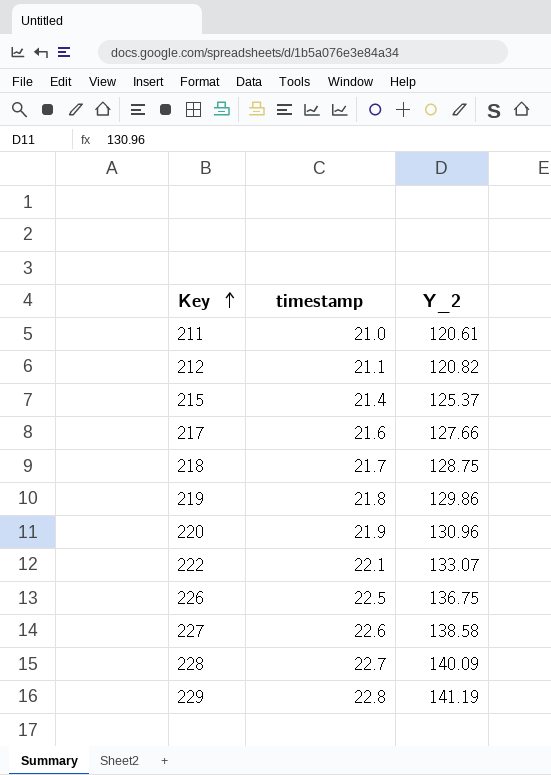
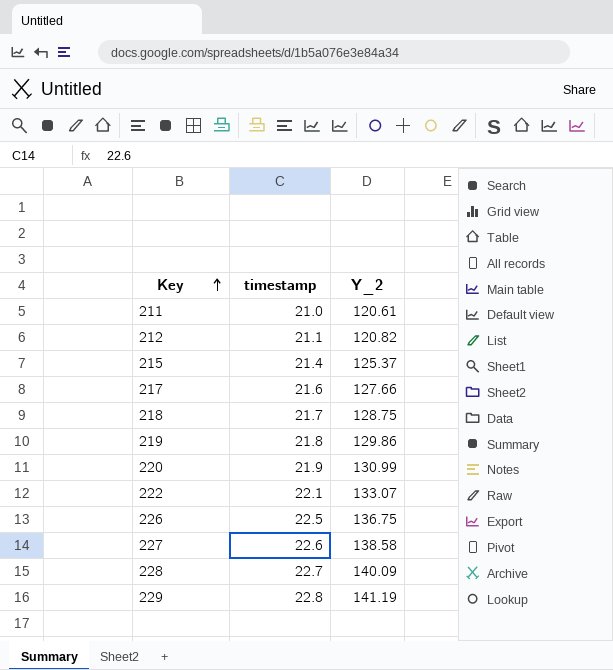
220 | Y_2: 130.96 -> 130.99

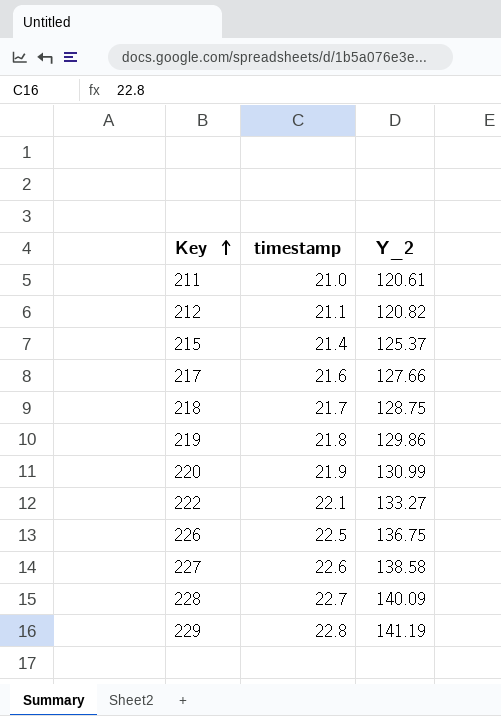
222 | Y_2: 133.07 -> 133.27

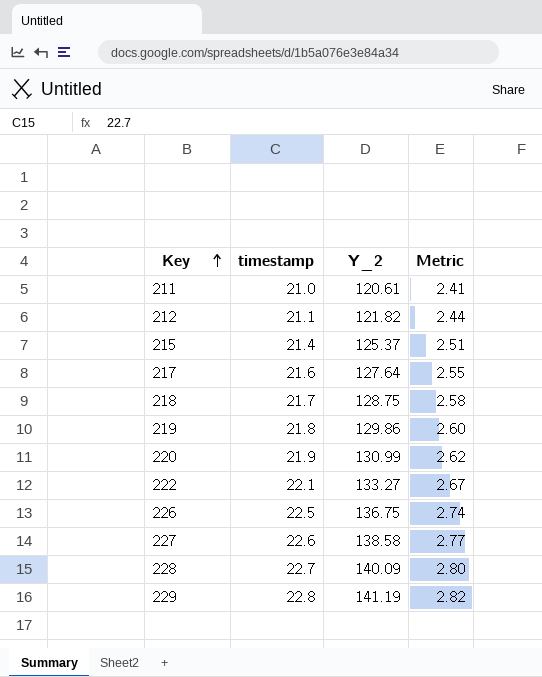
column Metric | formula: none -> [Y_2] * 0.02
212 | Y_2: 120.82 -> 121.82
217 | Y_2: 127.66 -> 127.64

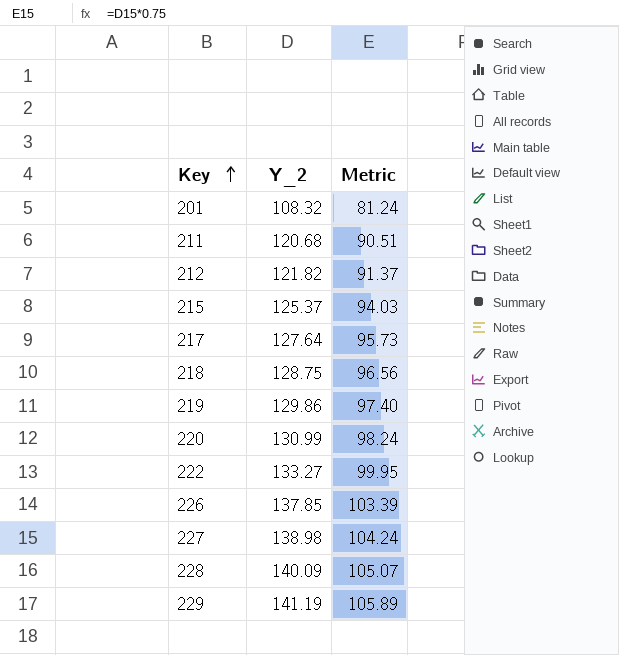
column timestamp | position: 2 -> none
column Metric | formula: [Y_2] * 0.02 -> [Y_2] * 0.75
row 201: none -> 108.32 | 81.24
211 | Y_2: 120.61 -> 120.68
226 | Y_2: 136.75 -> 137.85
227 | Y_2: 138.58 -> 138.98

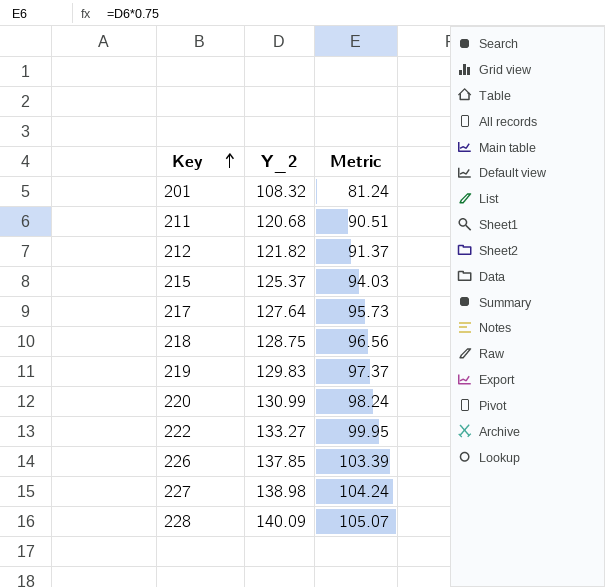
row 229: 141.19 | 105.89 -> none
219 | Y_2: 129.86 -> 129.83
219 | Metric: 97.40 -> 97.37

